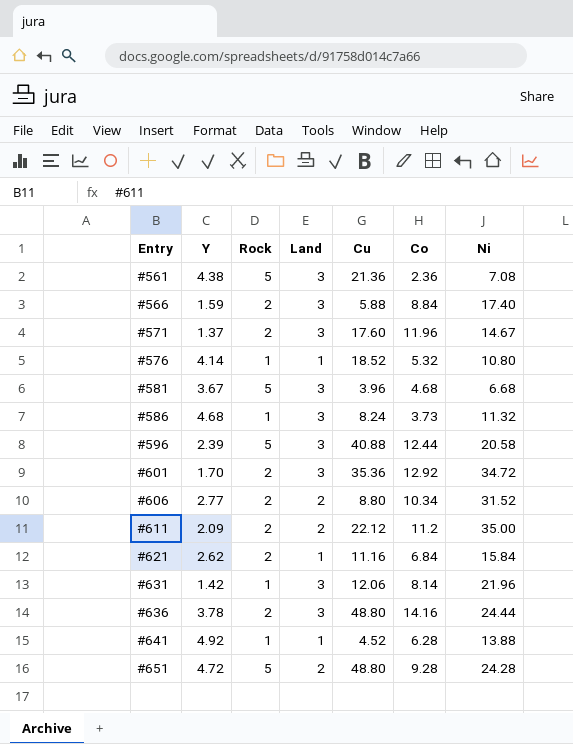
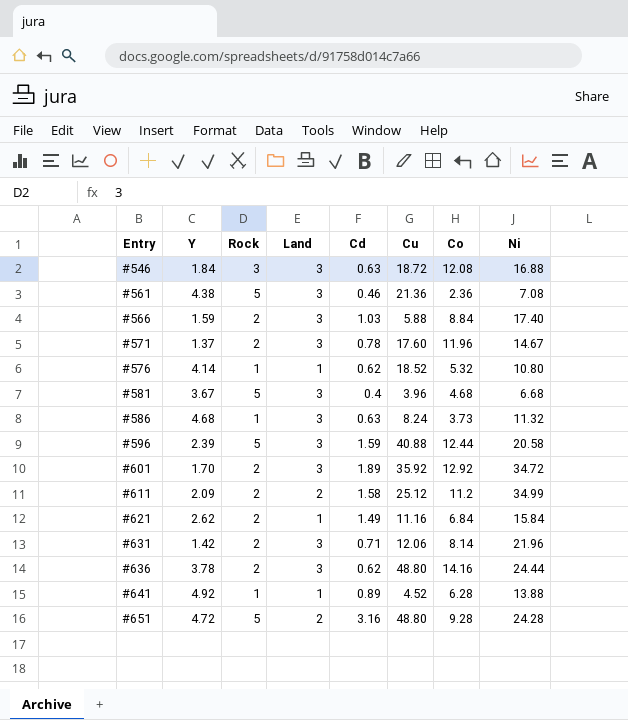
column Cd | position: none -> 5
row #606: 2.77 | 2 | 2 | 8.80 | 10.34 | 31.52 -> none
row #546: none -> 1.84 | 3 | 3 | 0.63 | 18.72 | 12.08 | 16.88
#601 | Cu: 35.36 -> 35.92
#611 | Cu: 22.12 -> 25.12
#611 | Ni: 35.00 -> 34.99
#631 | Rock: 1 -> 2

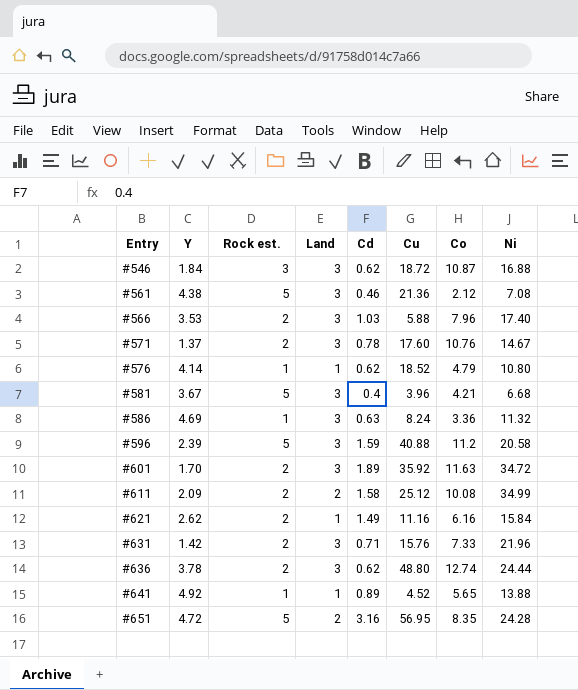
column name: Rock -> Rock est.
#546 | Cd: 0.63 -> 0.62
#546 | Co: 12.08 -> 10.87
#561 | Co: 2.36 -> 2.12
#566 | Y: 1.59 -> 3.53
#566 | Co: 8.84 -> 7.96
#571 | Co: 11.96 -> 10.76
#576 | Co: 5.32 -> 4.79
#581 | Co: 4.68 -> 4.21
#586 | Y: 4.68 -> 4.69
#586 | Co: 3.73 -> 3.36
#596 | Co: 12.44 -> 11.2
#601 | Co: 12.92 -> 11.63
#611 | Co: 11.2 -> 10.08
#621 | Co: 6.84 -> 6.16
#631 | Cu: 12.06 -> 15.76
#631 | Co: 8.14 -> 7.33
#636 | Co: 14.16 -> 12.74
#641 | Co: 6.28 -> 5.65
#651 | Cu: 48.80 -> 56.95
#651 | Co: 9.28 -> 8.35

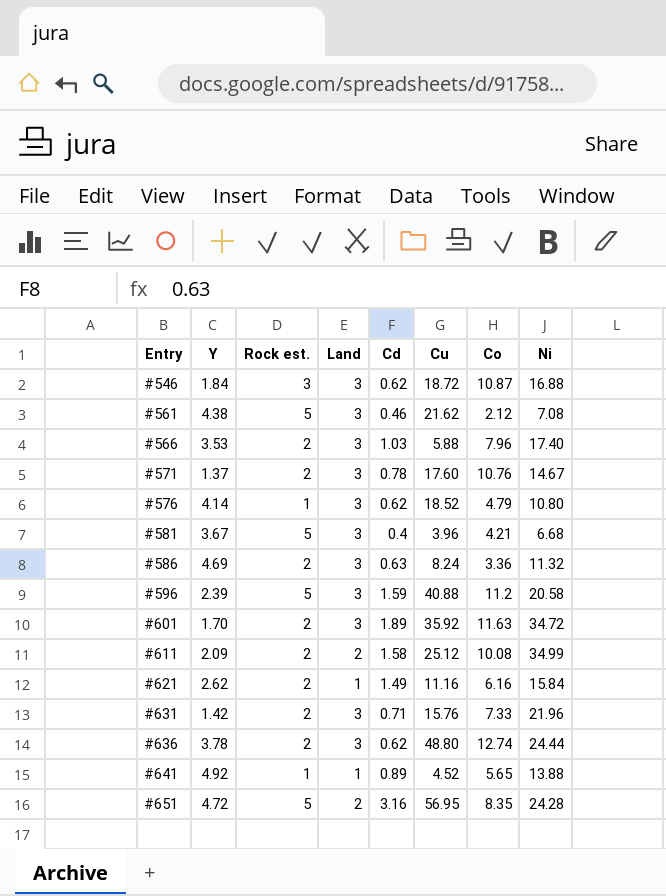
#561 | Cu: 21.36 -> 21.62
#576 | Land: 1 -> 3
#586 | Rock est.: 1 -> 2

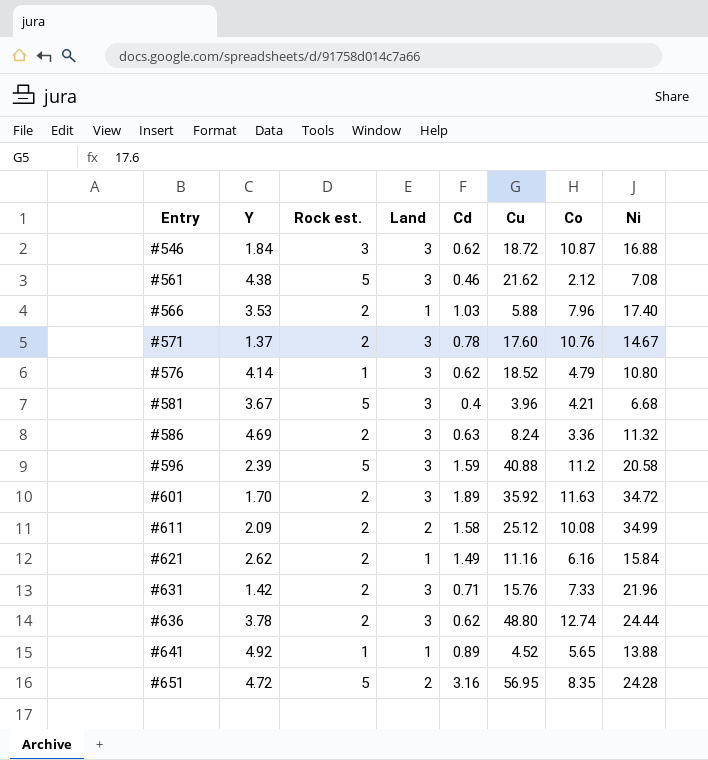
#566 | Land: 3 -> 1

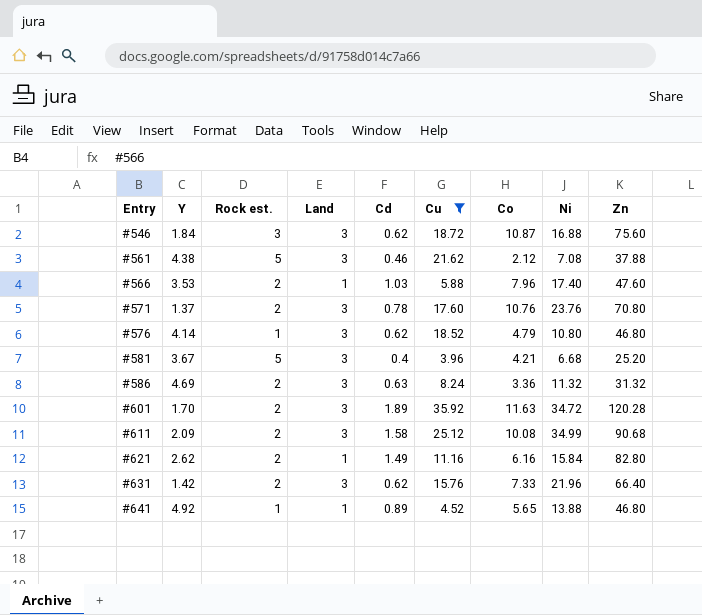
filter: none -> Cu <= 35.92
column Zn | position: none -> 9
#571 | Ni: 14.67 -> 23.76
#611 | Land: 2 -> 3
#631 | Cd: 0.71 -> 0.62

